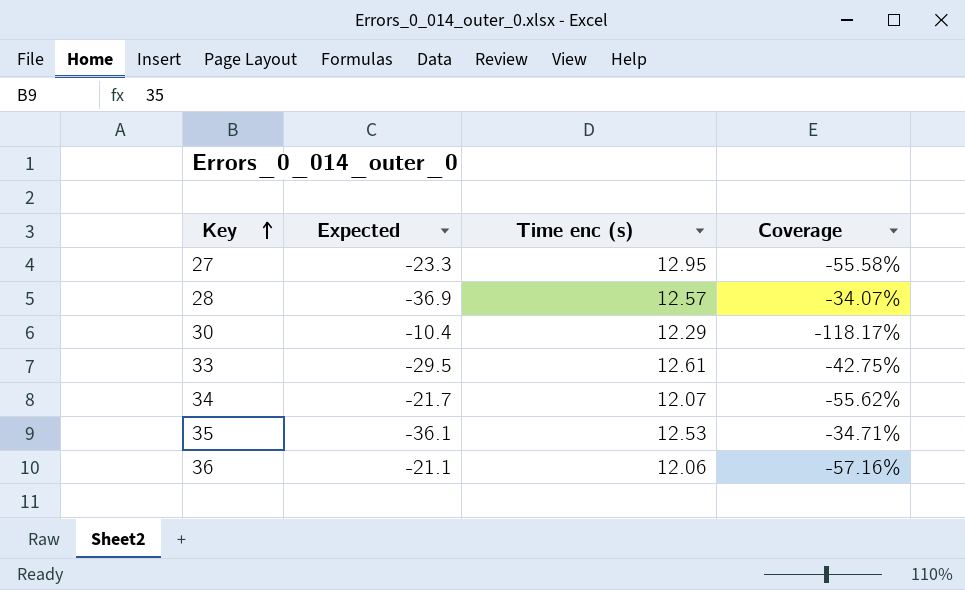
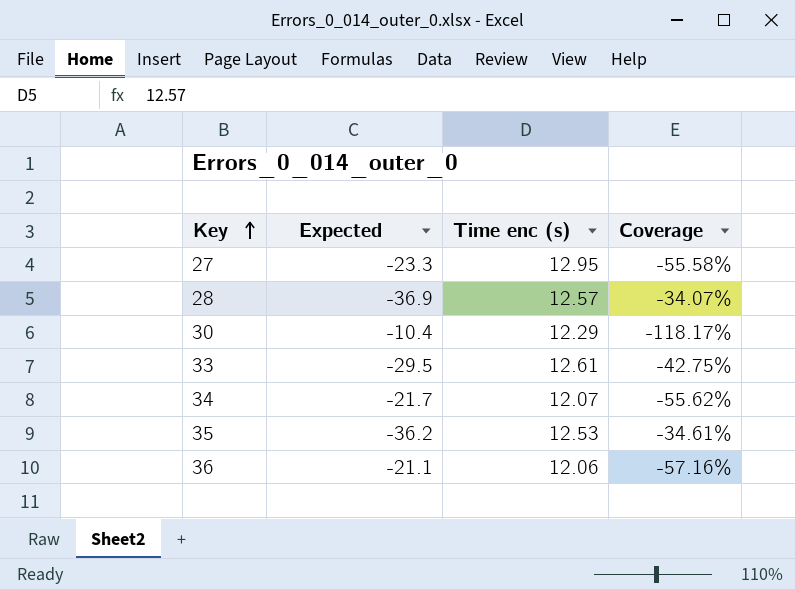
35 | Expected: -36.1 -> -36.2
35 | Coverage: -34.71% -> -34.61%

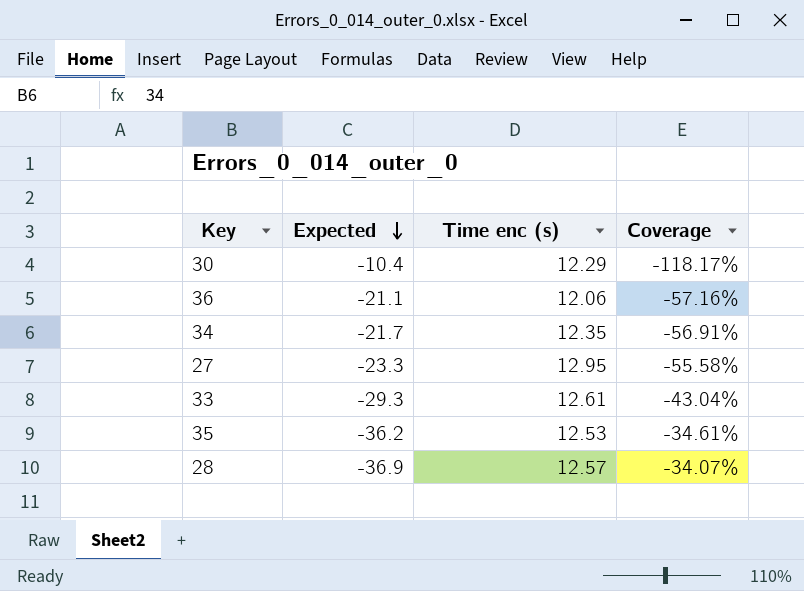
row order: Key ascending -> Expected descending
34 | Time enc (s): 12.07 -> 12.35
34 | Coverage: -55.62% -> -56.91%
33 | Expected: -29.5 -> -29.3
33 | Coverage: -42.75% -> -43.04%

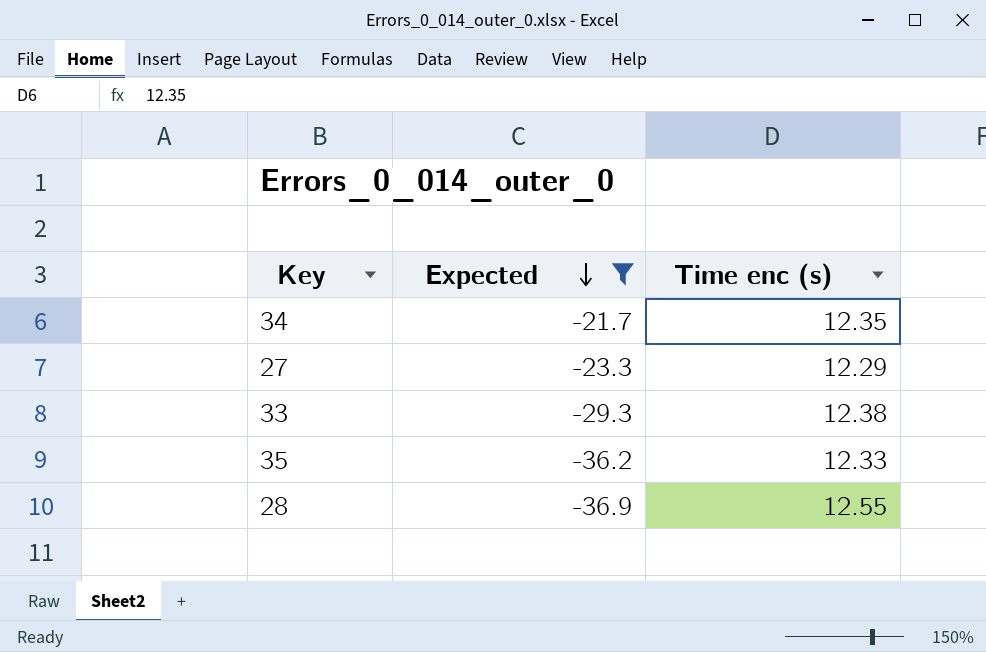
filter: none -> Expected <= -21.7
column Coverage | formula: [Time enc (s)] / [Expected] -> none
27 | Time enc (s): 12.95 -> 12.29
33 | Time enc (s): 12.61 -> 12.38
35 | Time enc (s): 12.53 -> 12.33
28 | Time enc (s): 12.57 -> 12.55

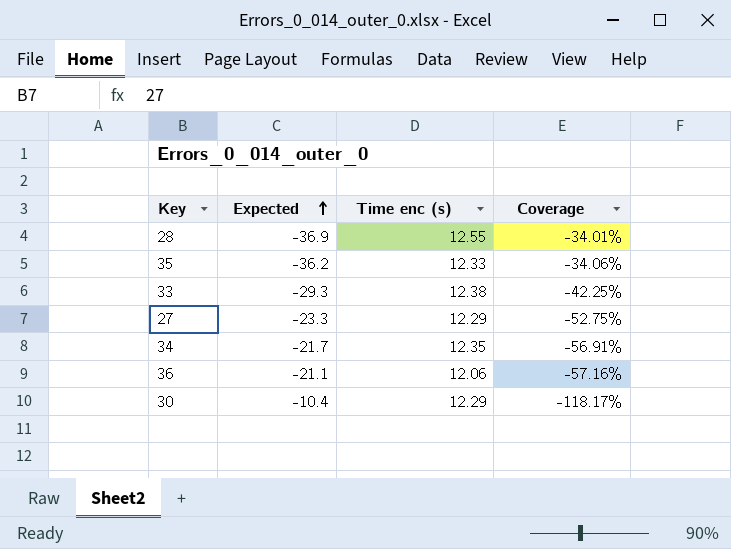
filter: Expected <= -21.7 -> none
row order: Expected descending -> Expected ascending
column Coverage | formula: none -> [Time enc (s)] / [Expected]

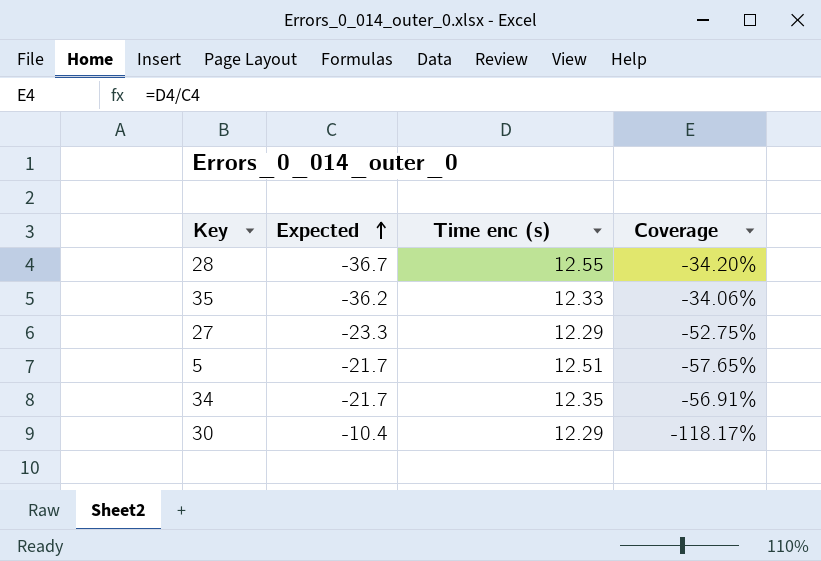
row 33: -29.3 | 12.38 | -42.25% -> none
row 36: -21.1 | 12.06 | -57.16% -> none
28 | Expected: -36.9 -> -36.7
28 | Coverage: -34.01% -> -34.20%
row 5: none -> -21.7 | 12.51 | -57.65%

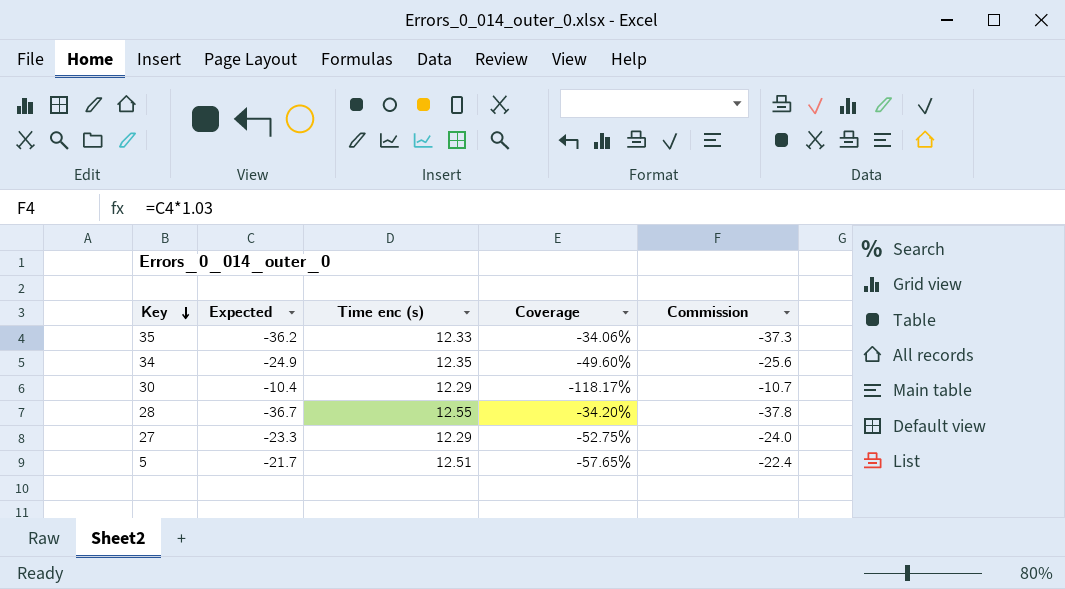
row order: Expected ascending -> Key descending
column Commission | formula: none -> [Expected] * 1.03
34 | Expected: -21.7 -> -24.9
34 | Coverage: -56.91% -> -49.60%

